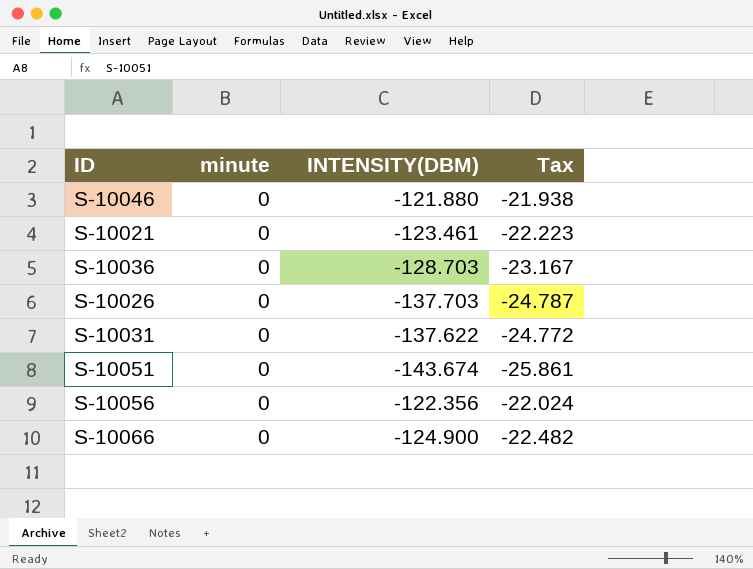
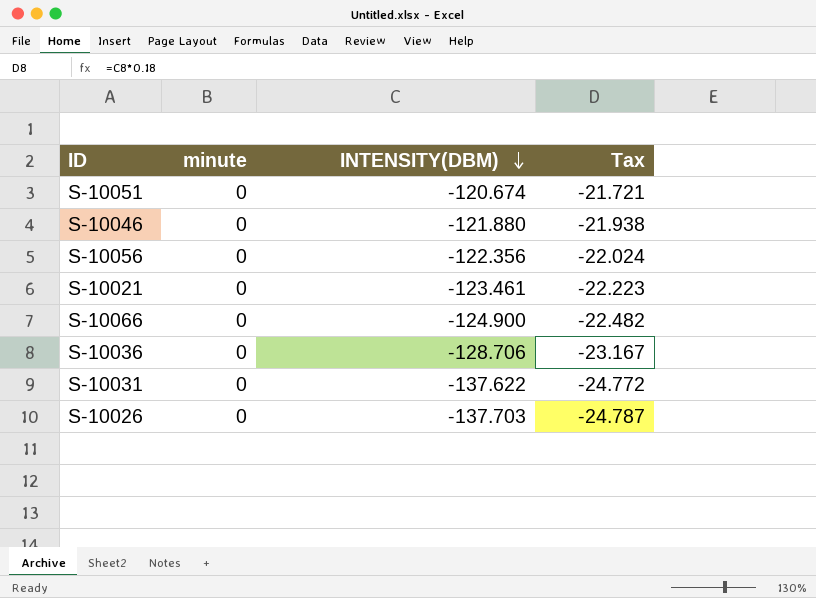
row order: none -> INTENSITY(DBM) descending
S-10051 | INTENSITY(DBM): -143.674 -> -120.674
S-10051 | Tax: -25.861 -> -21.721
S-10036 | INTENSITY(DBM): -128.703 -> -128.706

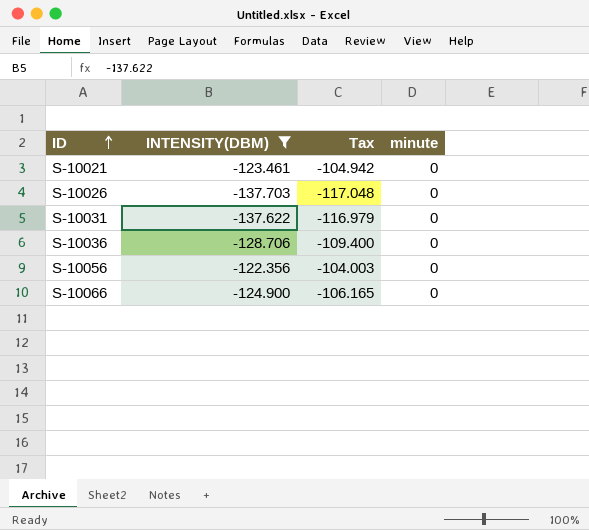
filter: none -> INTENSITY(DBM) <= -122.356
row order: INTENSITY(DBM) descending -> ID ascending
column Tax | formula: [INTENSITY(DBM)] * 0.18 -> [INTENSITY(DBM)] * 0.85
column minute | position: 2 -> 4

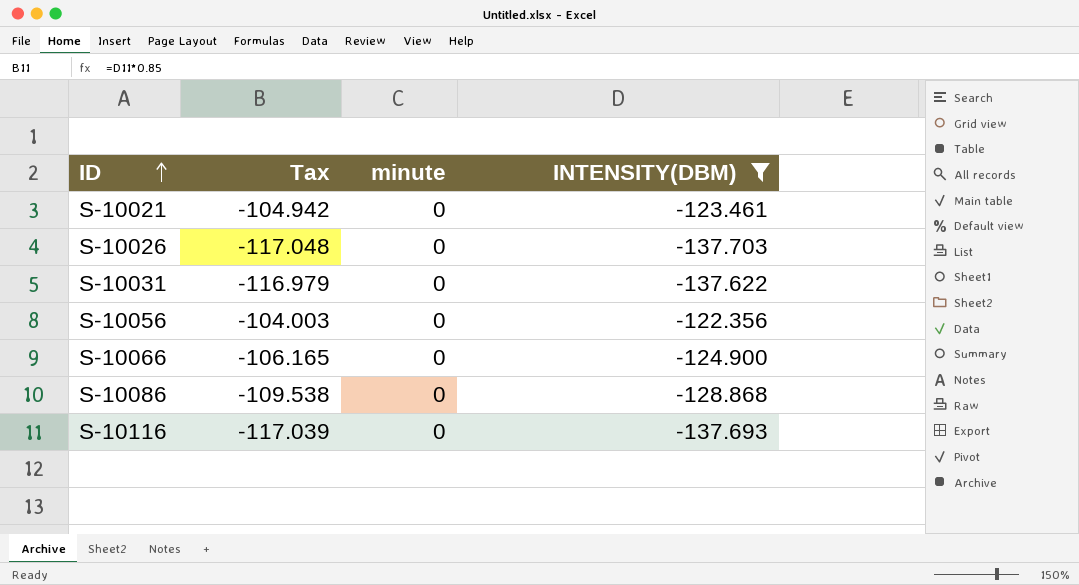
column INTENSITY(DBM) | position: 2 -> 4
row S-10036: -128.706 | -109.400 | 0 -> none
row S-10086: none -> -109.538 | 0 | -128.868
row S-10116: none -> -117.039 | 0 | -137.693

